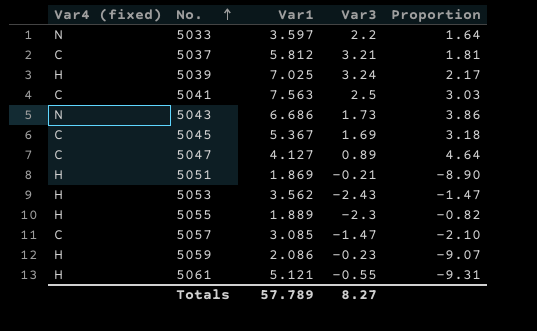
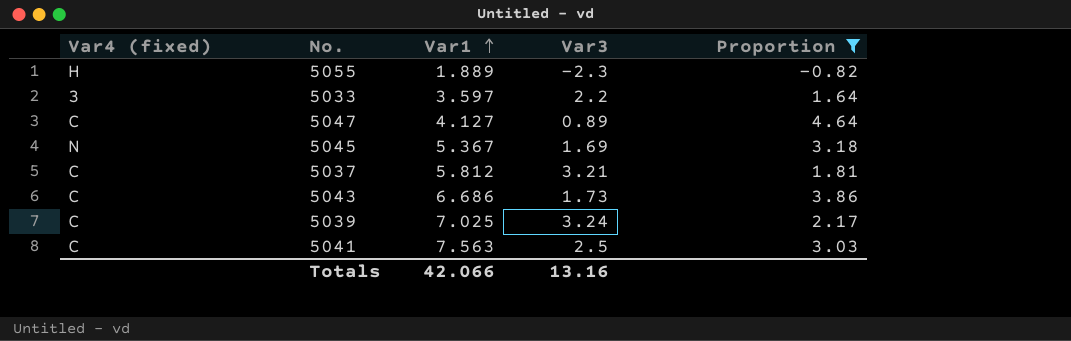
filter: none -> Proportion >= -0.82
row order: No. ascending -> Var1 ascending
5033 | Var4 (fixed): N -> 3
5045 | Var4 (fixed): C -> N
5043 | Var4 (fixed): N -> C
5039 | Var4 (fixed): H -> C
Totals | Var1: 57.789 -> 42.066
Totals | Var3: 8.27 -> 13.16

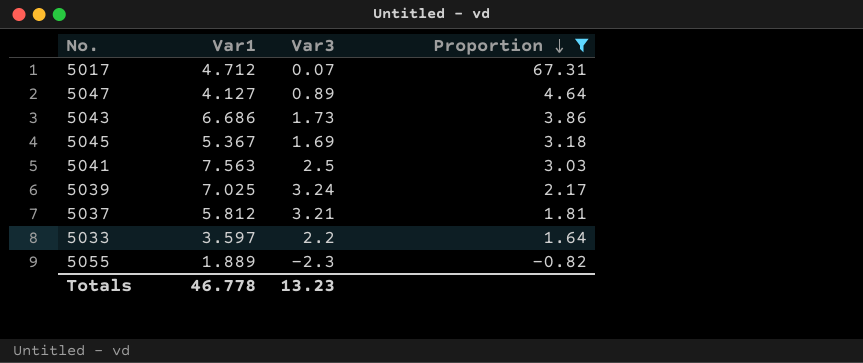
row order: Var1 ascending -> Proportion descending
column Var4 (fixed) | position: 1 -> none
row 5017: none -> 4.712 | 0.07 | 67.31
Totals | Var1: 42.066 -> 46.778
Totals | Var3: 13.16 -> 13.23

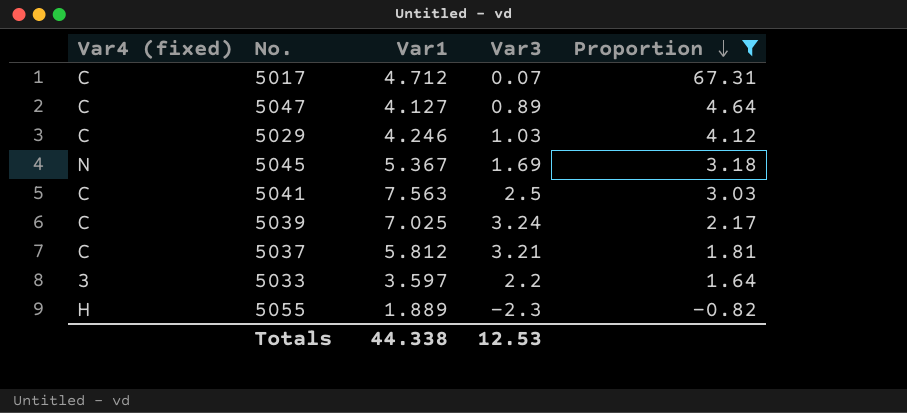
column Var4 (fixed) | position: none -> 1
row 5043: 6.686 | 1.73 | 3.86 -> none
row 5029: none -> C | 4.246 | 1.03 | 4.12
Totals | Var1: 46.778 -> 44.338
Totals | Var3: 13.23 -> 12.53

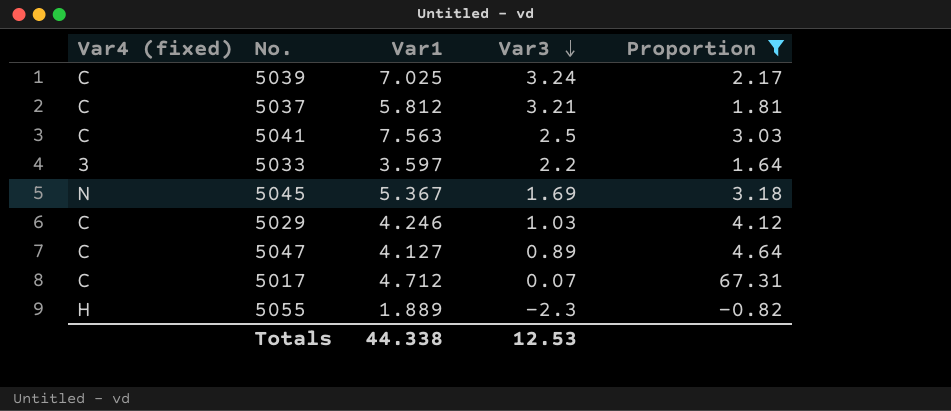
row order: Proportion descending -> Var3 descending

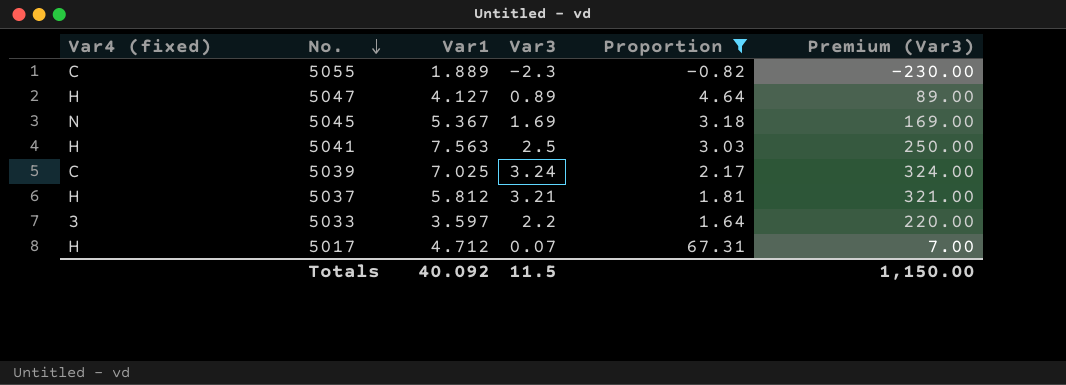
row order: Var3 descending -> No. descending
column Premium (Var3) | formula: none -> [Var3] * 100
row 5029: C | 4.246 | 1.03 | 4.12 -> none
5055 | Var4 (fixed): H -> C
5047 | Var4 (fixed): C -> H
5041 | Var4 (fixed): C -> H
5037 | Var4 (fixed): C -> H
5017 | Var4 (fixed): C -> H
Totals | Var1: 44.338 -> 40.092
Totals | Var3: 12.53 -> 11.5

